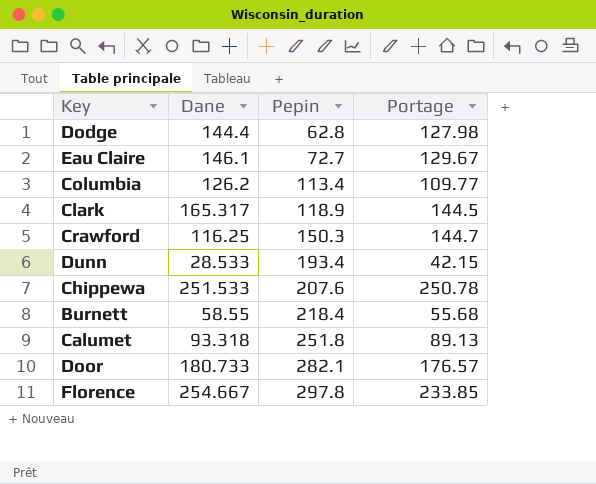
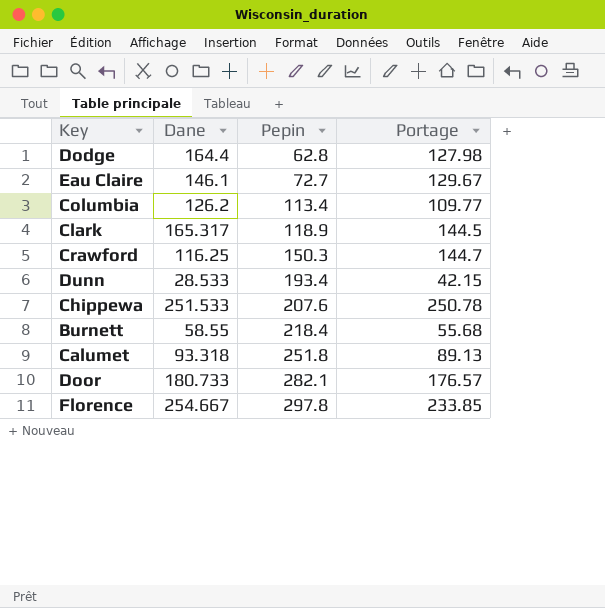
Dodge | Dane: 144.4 -> 164.4

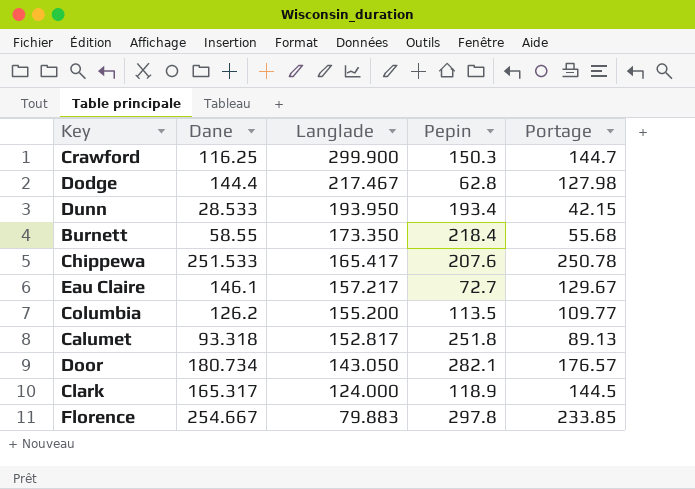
row order: Pepin ascending -> Langlade descending
column Langlade | position: none -> 3
Dodge | Dane: 164.4 -> 144.4
Columbia | Pepin: 113.4 -> 113.5
Door | Dane: 180.733 -> 180.734

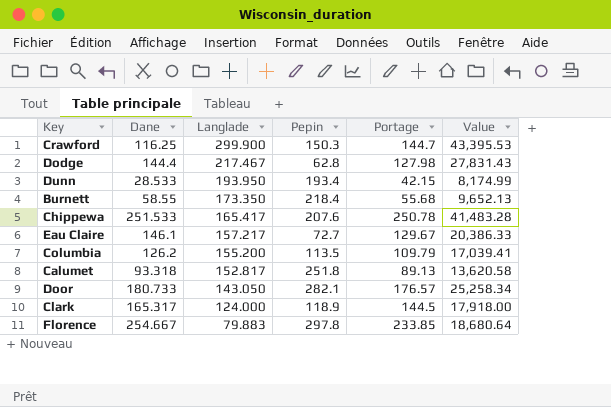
column Value | formula: none -> [Langlade] * [Portage]
Columbia | Portage: 109.77 -> 109.79
Door | Dane: 180.734 -> 180.733

